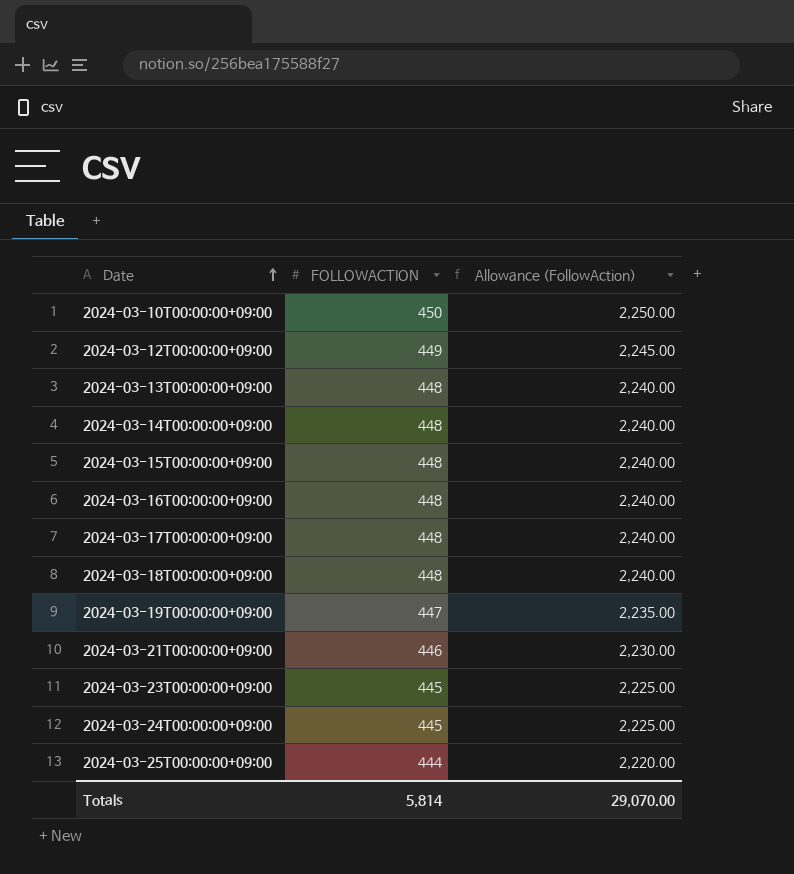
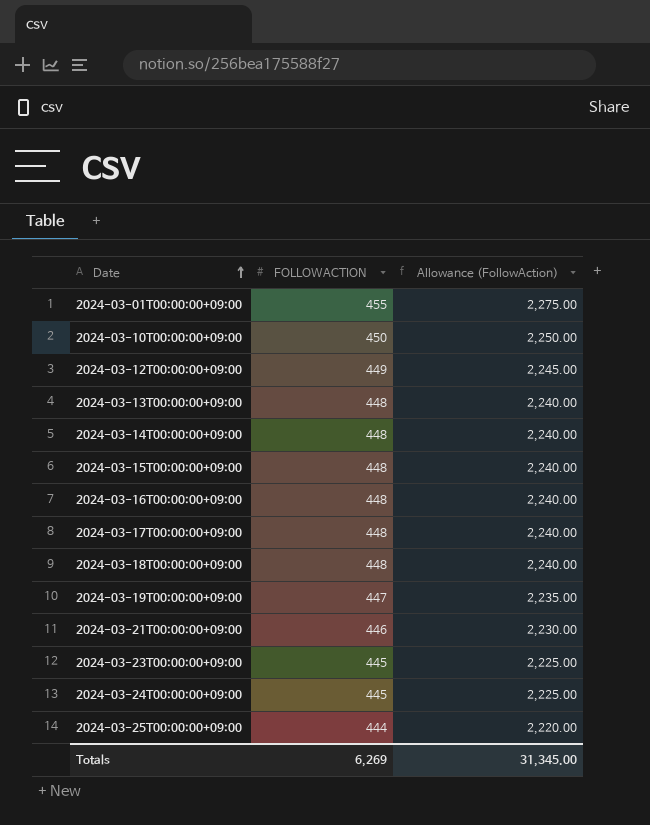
row 2024-03-01T00:00:00+09:00: none -> 455 | 2,275.00
Totals | FOLLOWACTION: 5,814 -> 6,269
Totals | Allowance (FollowAction): 29,070.00 -> 31,345.00

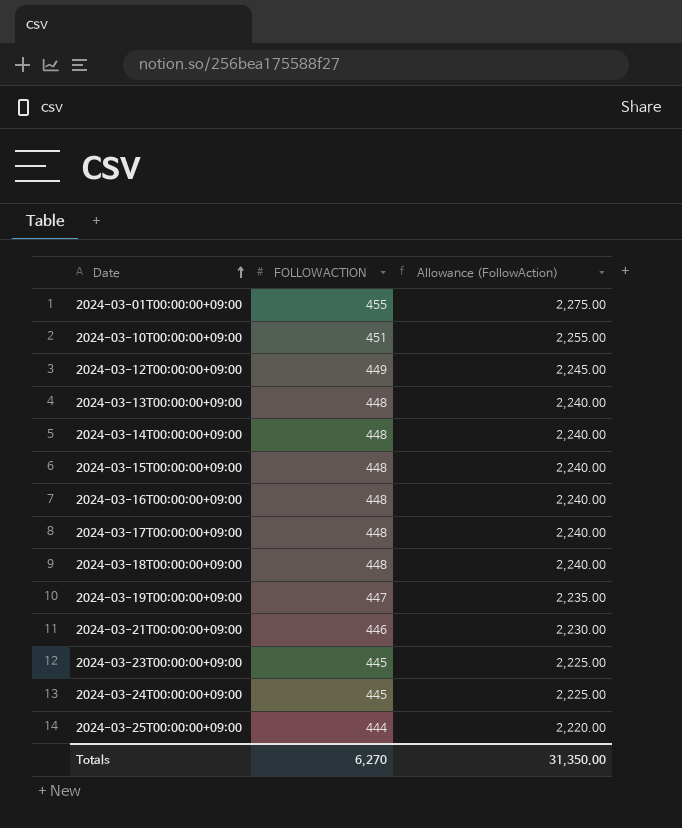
2024-03-10T00:00:00+09:00 | FOLLOWACTION: 450 -> 451
2024-03-10T00:00:00+09:00 | Allowance (FollowAction): 2,250.00 -> 2,255.00
Totals | FOLLOWACTION: 6,269 -> 6,270
Totals | Allowance (FollowAction): 31,345.00 -> 31,350.00

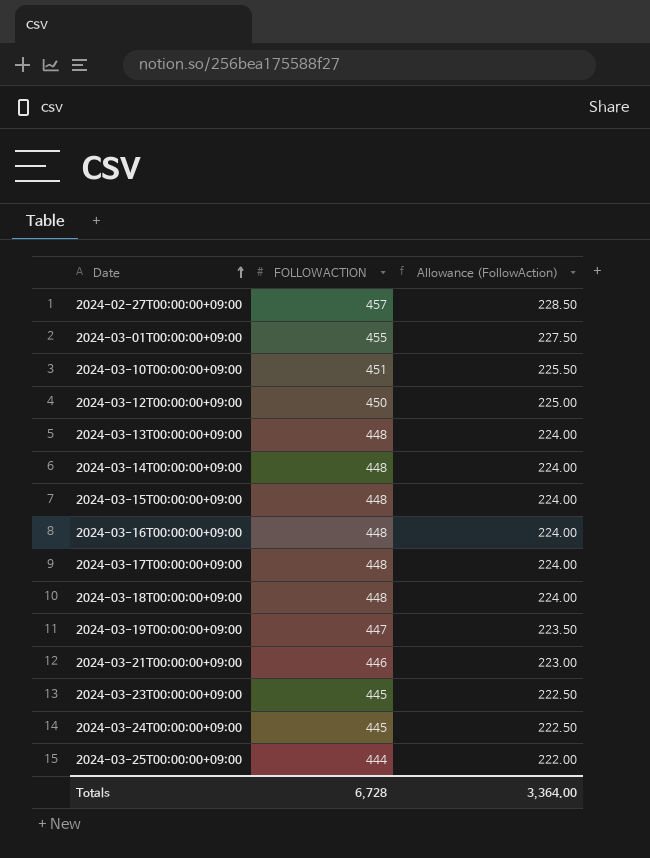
column Allowance (FollowAction) | formula: [FOLLOWACTION] * 5 -> [FOLLOWACTION] * 0.5
row 2024-02-27T00:00:00+09:00: none -> 457 | 228.50
2024-03-12T00:00:00+09:00 | FOLLOWACTION: 449 -> 450
Totals | FOLLOWACTION: 6,270 -> 6,728
Totals | Allowance (FollowAction): 31,350.00 -> 3,364.00

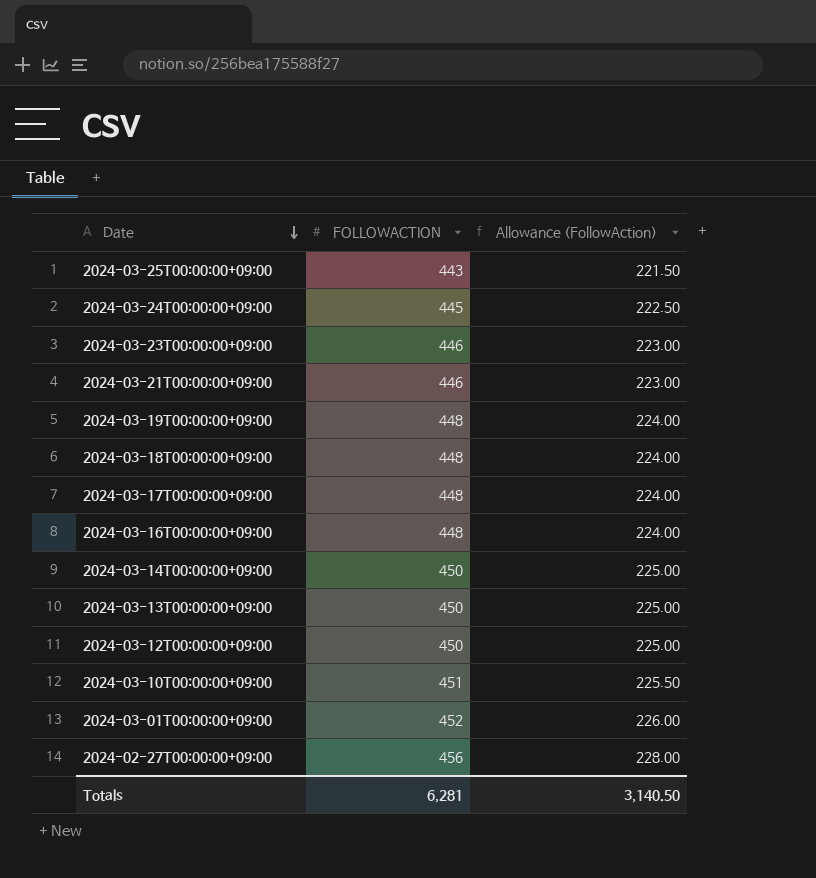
row order: Date ascending -> Date descending
row 2024-03-15T00:00:00+09:00: 448 | 224.00 -> none
2024-03-25T00:00:00+09:00 | FOLLOWACTION: 444 -> 443
2024-03-25T00:00:00+09:00 | Allowance (FollowAction): 222.00 -> 221.50
2024-03-23T00:00:00+09:00 | FOLLOWACTION: 445 -> 446
2024-03-23T00:00:00+09:00 | Allowance (FollowAction): 222.50 -> 223.00
2024-03-19T00:00:00+09:00 | FOLLOWACTION: 447 -> 448
2024-03-19T00:00:00+09:00 | Allowance (FollowAction): 223.50 -> 224.00
2024-03-14T00:00:00+09:00 | FOLLOWACTION: 448 -> 450
2024-03-14T00:00:00+09:00 | Allowance (FollowAction): 224.00 -> 225.00
2024-03-13T00:00:00+09:00 | FOLLOWACTION: 448 -> 450
2024-03-13T00:00:00+09:00 | Allowance (FollowAction): 224.00 -> 225.00
2024-03-01T00:00:00+09:00 | FOLLOWACTION: 455 -> 452
2024-03-01T00:00:00+09:00 | Allowance (FollowAction): 227.50 -> 226.00
2024-02-27T00:00:00+09:00 | FOLLOWACTION: 457 -> 456
2024-02-27T00:00:00+09:00 | Allowance (FollowAction): 228.50 -> 228.00
Totals | FOLLOWACTION: 6,728 -> 6,281
Totals | Allowance (FollowAction): 3,364.00 -> 3,140.50

